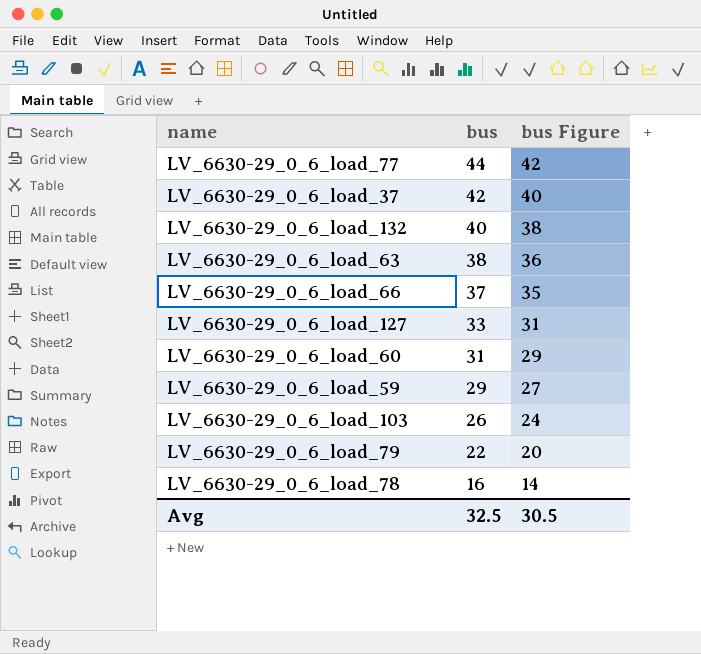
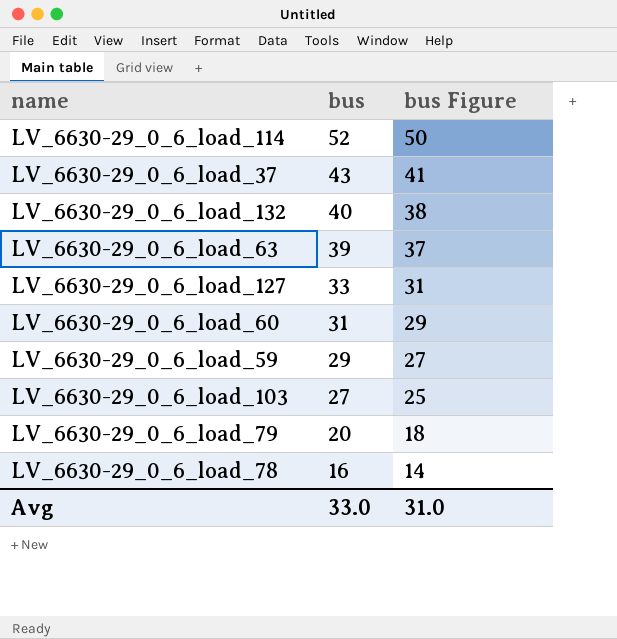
row LV_6630-29_0_6_load_77: 44 | 42 -> none
row LV_6630-29_0_6_load_66: 37 | 35 -> none
row LV_6630-29_0_6_load_114: none -> 52 | 50
LV_6630-29_0_6_load_37 | bus: 42 -> 43
LV_6630-29_0_6_load_37 | bus Figure: 40 -> 41
LV_6630-29_0_6_load_63 | bus: 38 -> 39
LV_6630-29_0_6_load_63 | bus Figure: 36 -> 37
LV_6630-29_0_6_load_103 | bus: 26 -> 27
LV_6630-29_0_6_load_103 | bus Figure: 24 -> 25
LV_6630-29_0_6_load_79 | bus: 22 -> 20
LV_6630-29_0_6_load_79 | bus Figure: 20 -> 18
Avg | bus: 32.5 -> 33.0
Avg | bus Figure: 30.5 -> 31.0

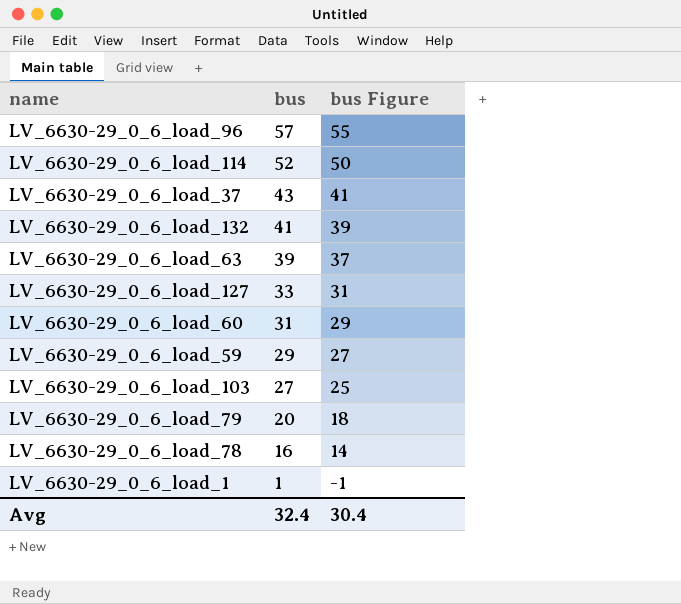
row LV_6630-29_0_6_load_96: none -> 57 | 55
LV_6630-29_0_6_load_132 | bus: 40 -> 41
LV_6630-29_0_6_load_132 | bus Figure: 38 -> 39
row LV_6630-29_0_6_load_1: none -> 1 | -1
Avg | bus: 33.0 -> 32.4
Avg | bus Figure: 31.0 -> 30.4

